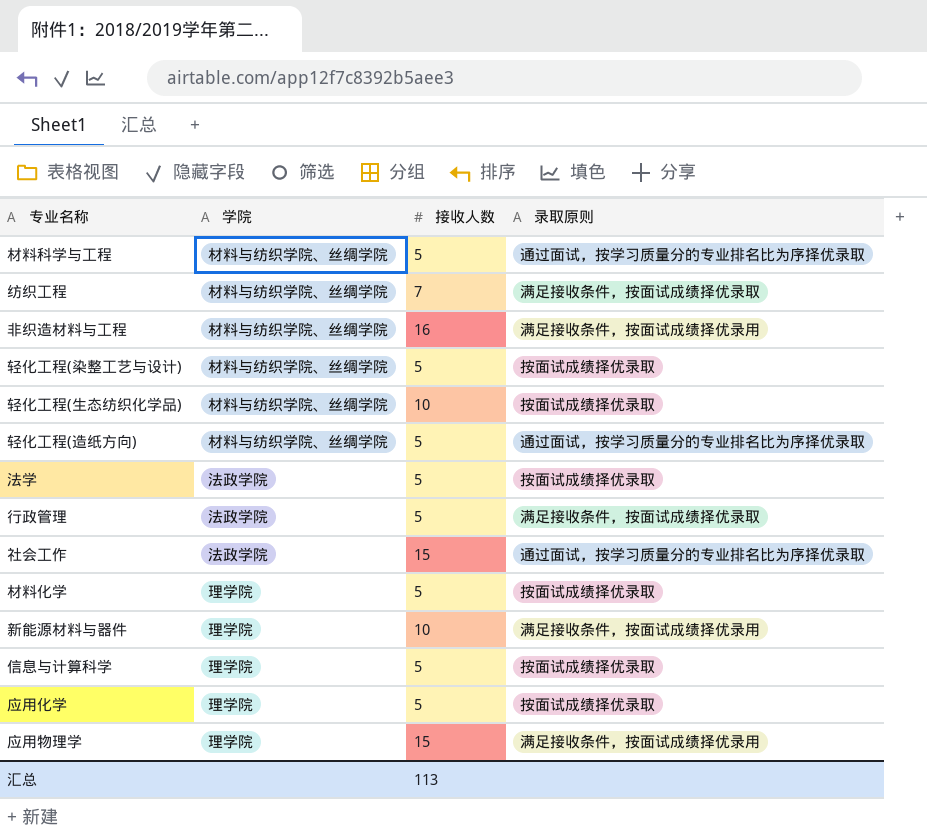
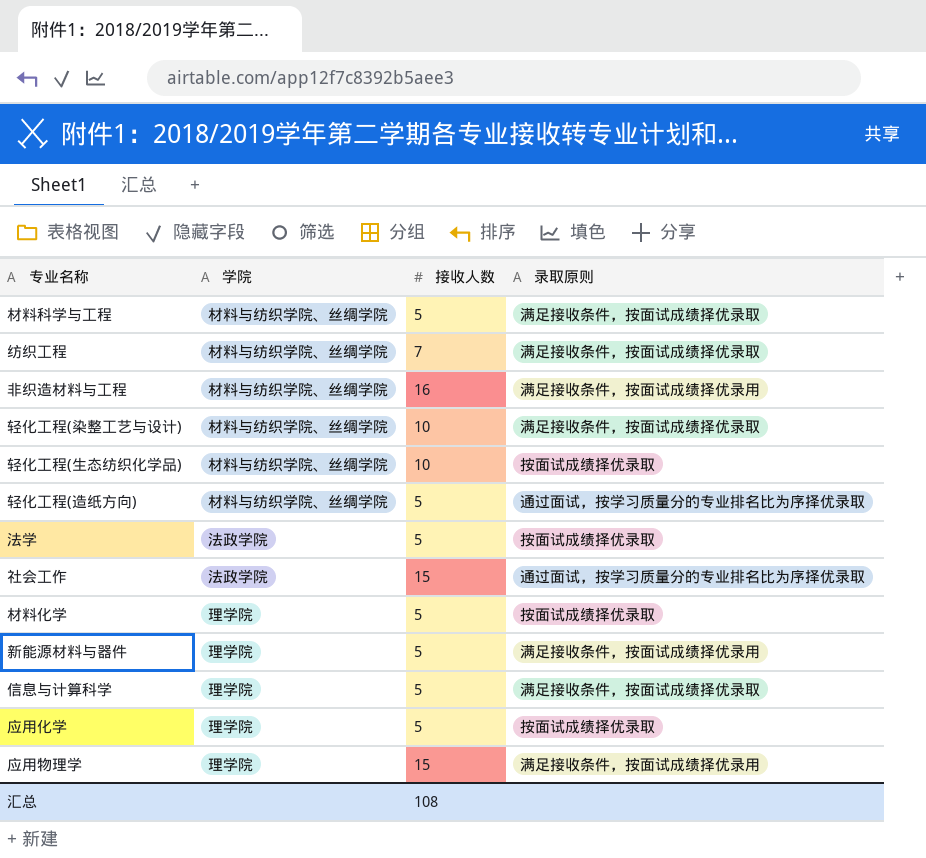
row 行政管理: 法政学院 | 5 | 满足接收条件，按面试成绩择优录取 -> none
材料科学与工程 | 录取原则: 通过面试，按学习质量分的专业排名比为序择优录取 -> 满足接收条件，按面试成绩择优录取
轻化工程(染整工艺与设计) | 接收人数: 5 -> 10
轻化工程(染整工艺与设计) | 录取原则: 按面试成绩择优录取 -> 满足接收条件，按面试成绩择优录取
新能源材料与器件 | 接收人数: 10 -> 5
信息与计算科学 | 录取原则: 按面试成绩择优录取 -> 满足接收条件，按面试成绩择优录取
汇总 | 接收人数: 113 -> 108

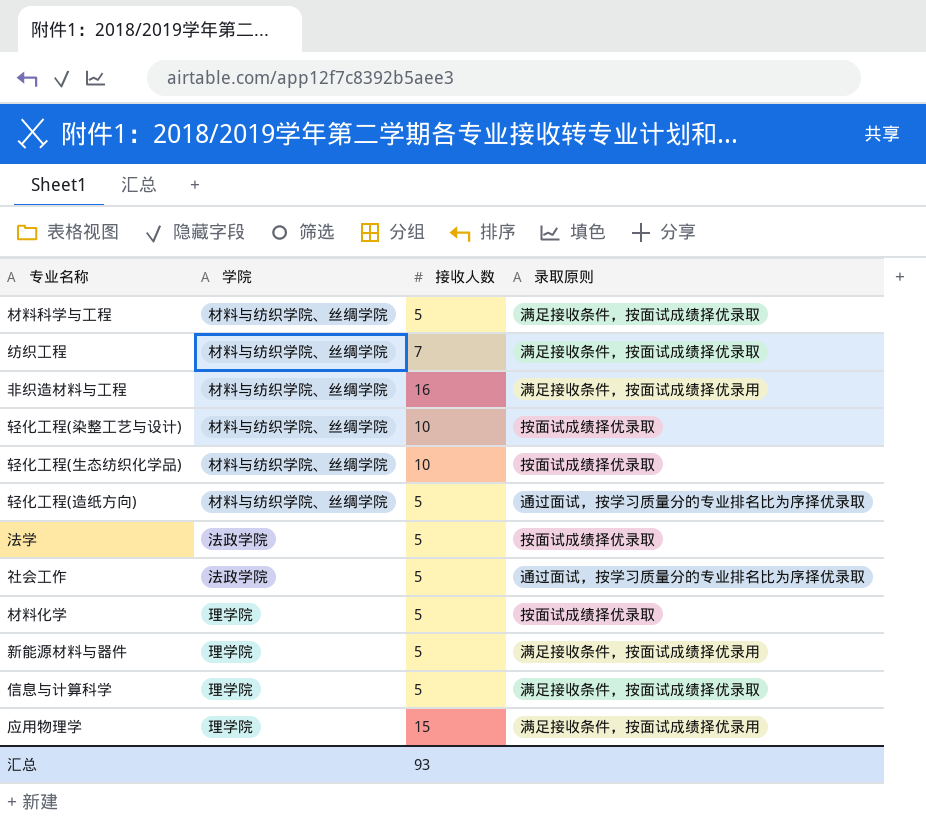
row 应用化学: 理学院 | 5 | 按面试成绩择优录取 -> none
轻化工程(染整工艺与设计) | 录取原则: 满足接收条件，按面试成绩择优录取 -> 按面试成绩择优录取
社会工作 | 接收人数: 15 -> 5
汇总 | 接收人数: 108 -> 93

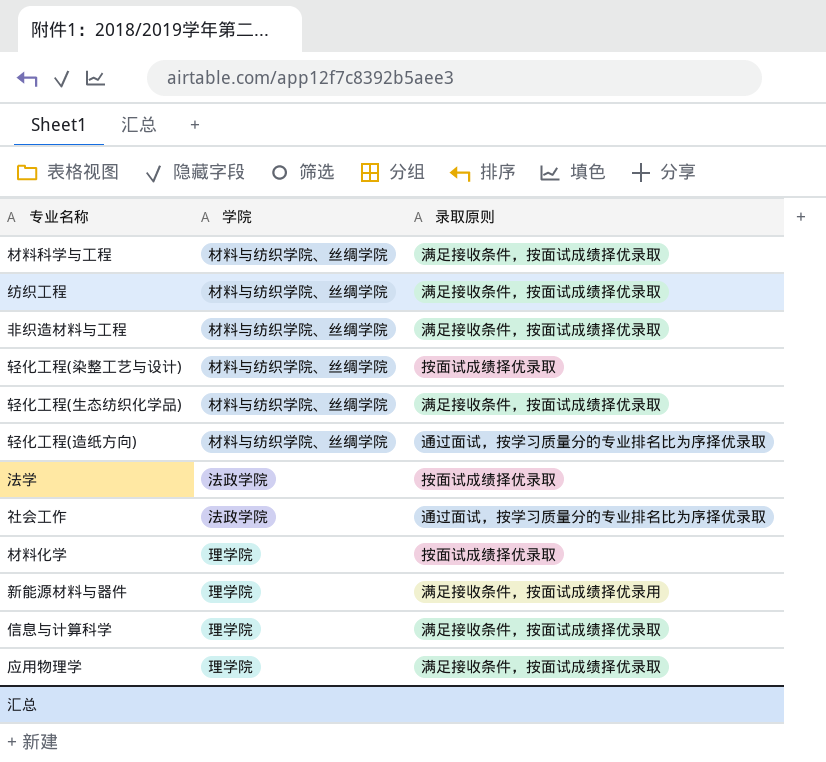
column 接收人数 | position: 3 -> none
非织造材料与工程 | 录取原则: 满足接收条件，按面试成绩择优录用 -> 满足接收条件，按面试成绩择优录取
轻化工程(生态纺织化学品) | 录取原则: 按面试成绩择优录取 -> 满足接收条件，按面试成绩择优录取
应用物理学 | 录取原则: 满足接收条件，按面试成绩择优录用 -> 满足接收条件，按面试成绩择优录取

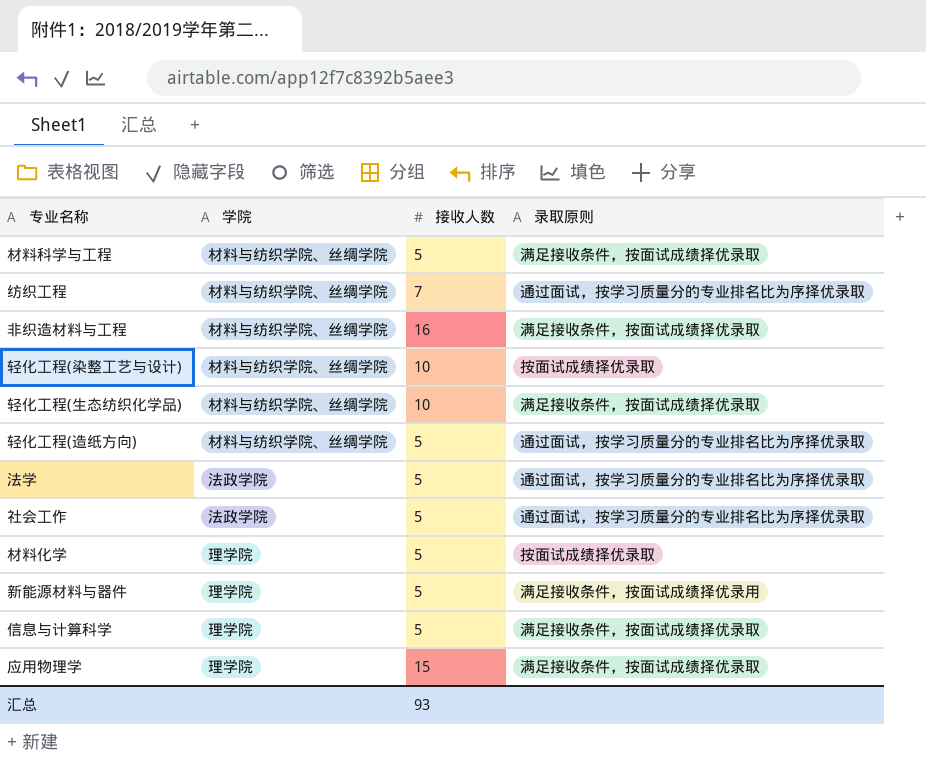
column 接收人数 | position: none -> 3
纺织工程 | 录取原则: 满足接收条件，按面试成绩择优录取 -> 通过面试，按学习质量分的专业排名比为序择优录取
法学 | 录取原则: 按面试成绩择优录取 -> 通过面试，按学习质量分的专业排名比为序择优录取

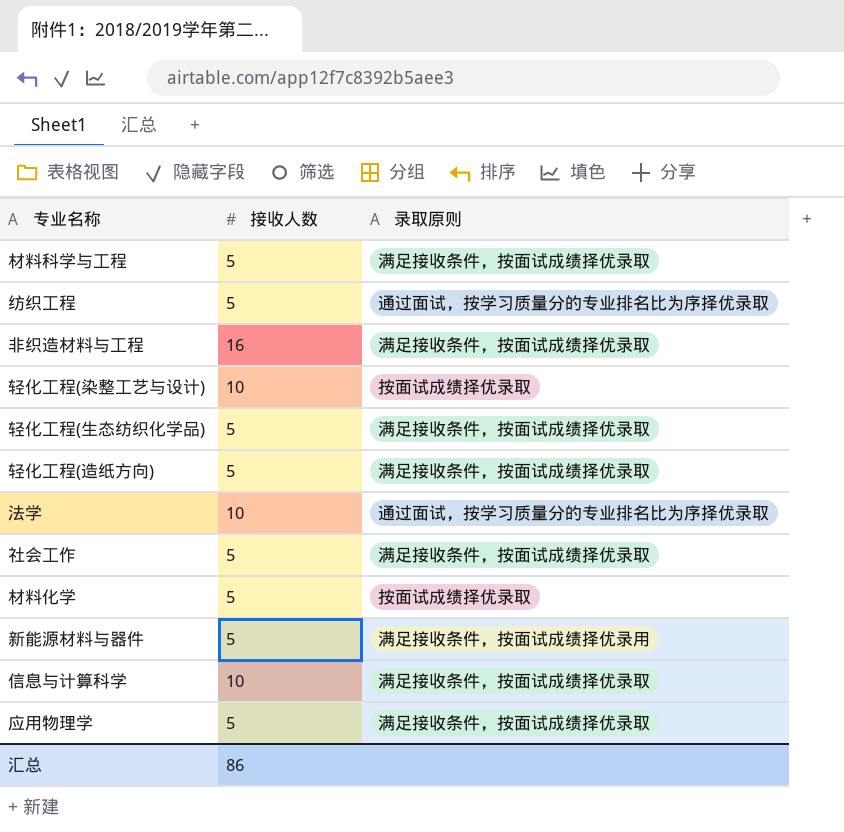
column 学院 | position: 2 -> none
纺织工程 | 接收人数: 7 -> 5
轻化工程(生态纺织化学品) | 接收人数: 10 -> 5
轻化工程(造纸方向) | 录取原则: 通过面试，按学习质量分的专业排名比为序择优录取 -> 满足接收条件，按面试成绩择优录取
法学 | 接收人数: 5 -> 10
社会工作 | 录取原则: 通过面试，按学习质量分的专业排名比为序择优录取 -> 满足接收条件，按面试成绩择优录取
信息与计算科学 | 接收人数: 5 -> 10
应用物理学 | 接收人数: 15 -> 5
汇总 | 接收人数: 93 -> 86

